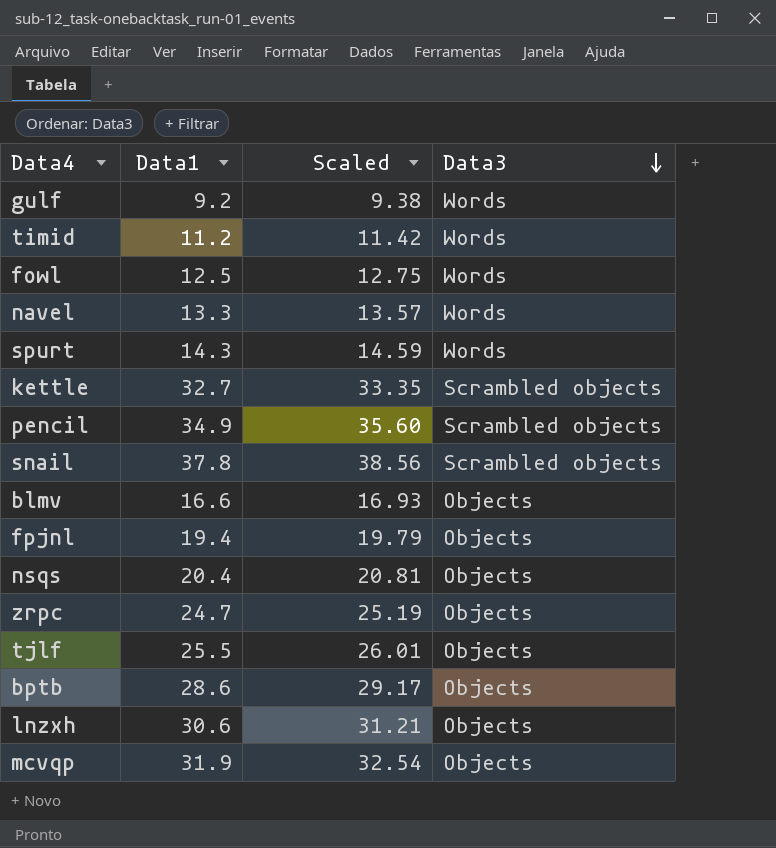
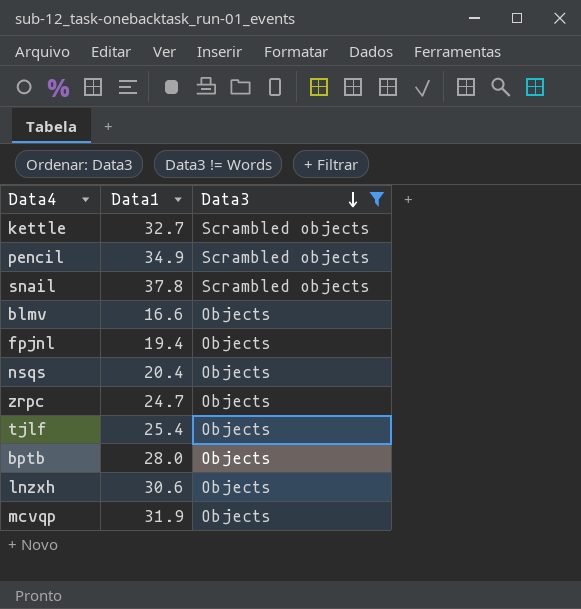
filter: none -> Data3 != Words
column Scaled | formula: [Data1] * 1.02 -> none
tjlf | Data1: 25.5 -> 25.4
bptb | Data1: 28.6 -> 28.0

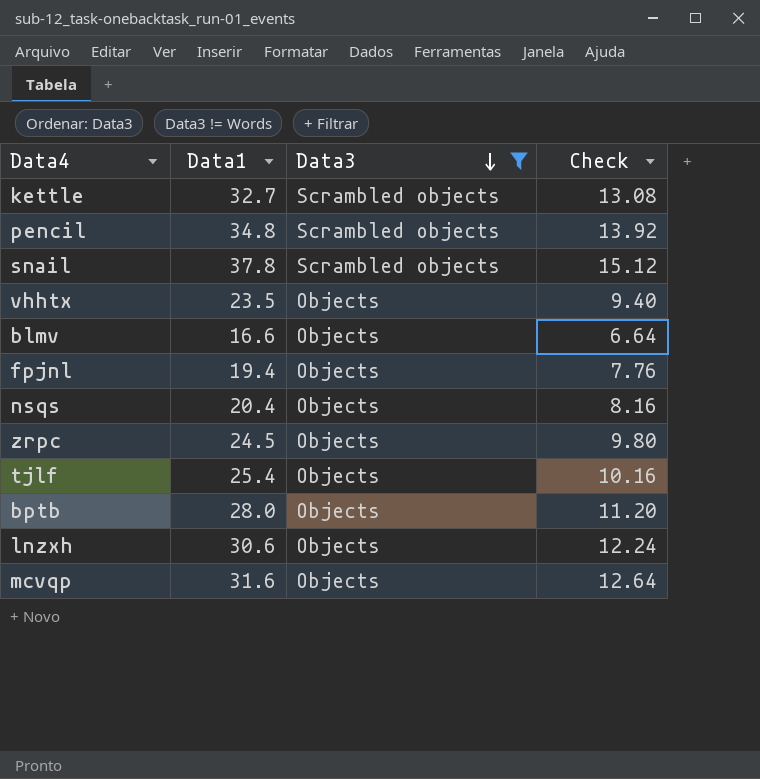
column Check | formula: none -> [Data1] * 0.4
pencil | Data1: 34.9 -> 34.8
row vhhtx: none -> 23.5 | Objects | 9.40
zrpc | Data1: 24.7 -> 24.5
mcvqp | Data1: 31.9 -> 31.6

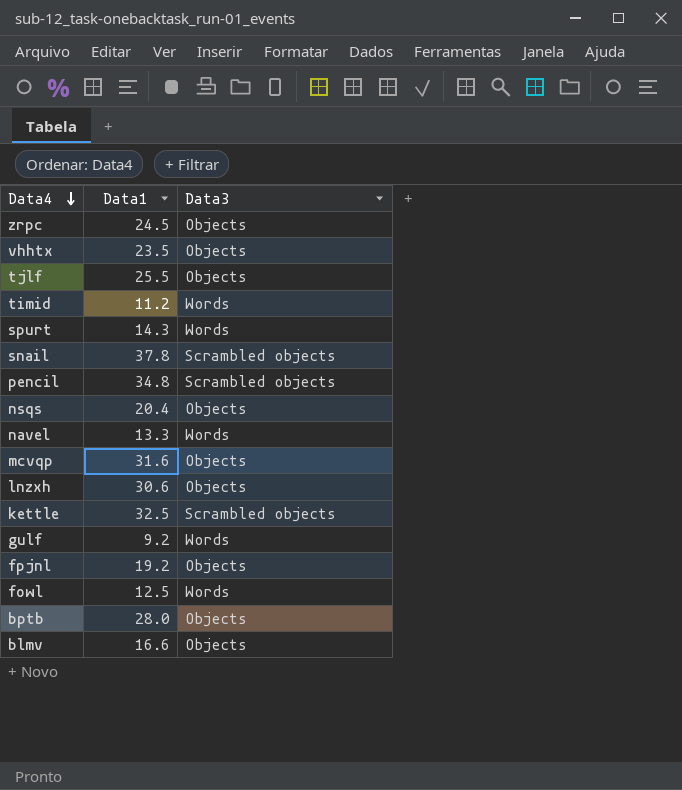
filter: Data3 != Words -> none
row order: Data3 descending -> Data4 descending
column Check | formula: [Data1] * 0.4 -> none
tjlf | Data1: 25.4 -> 25.5
kettle | Data1: 32.7 -> 32.5
fpjnl | Data1: 19.4 -> 19.2

